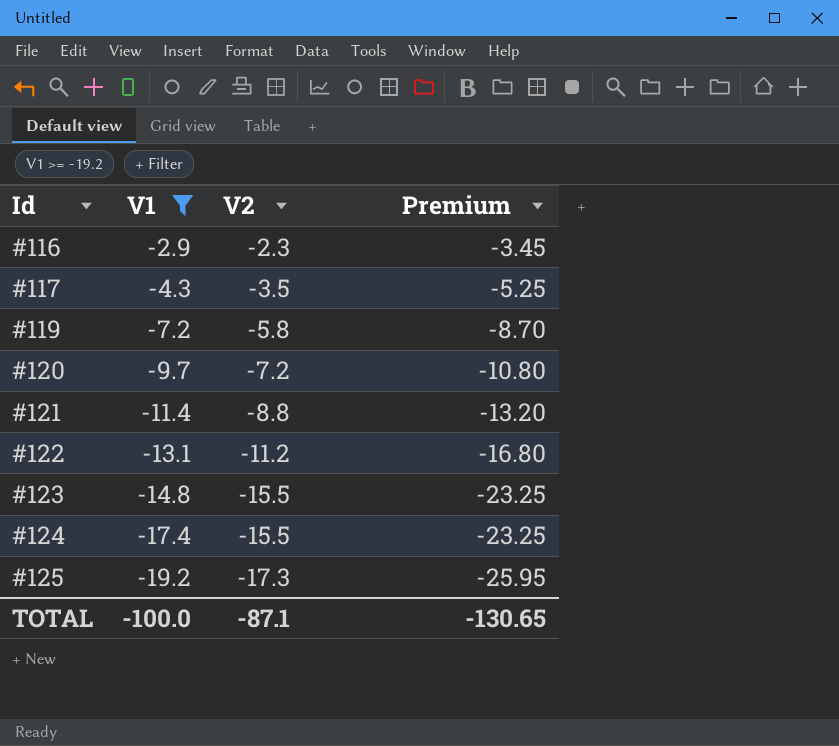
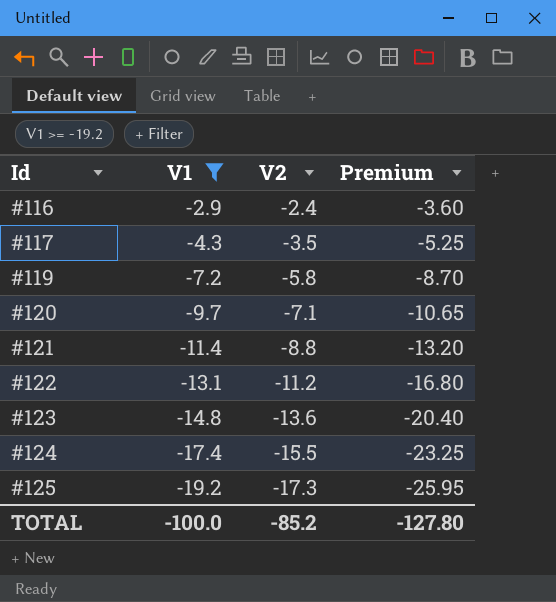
#116 | V2: -2.3 -> -2.4
#116 | Premium: -3.45 -> -3.60
#120 | V2: -7.2 -> -7.1
#120 | Premium: -10.80 -> -10.65
#123 | V2: -15.5 -> -13.6
#123 | Premium: -23.25 -> -20.40
TOTAL | V2: -87.1 -> -85.2
TOTAL | Premium: -130.65 -> -127.80

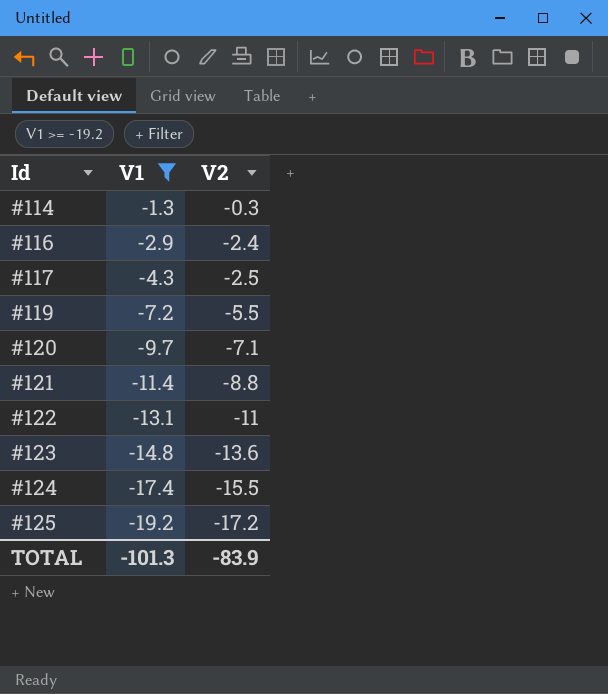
column Premium | formula: [V2] * 1.5 -> none
row #114: none -> -1.3 | -0.3
#117 | V2: -3.5 -> -2.5
#119 | V2: -5.8 -> -5.5
#122 | V2: -11.2 -> -11
#125 | V2: -17.3 -> -17.2
TOTAL | V1: -100.0 -> -101.3
TOTAL | V2: -85.2 -> -83.9

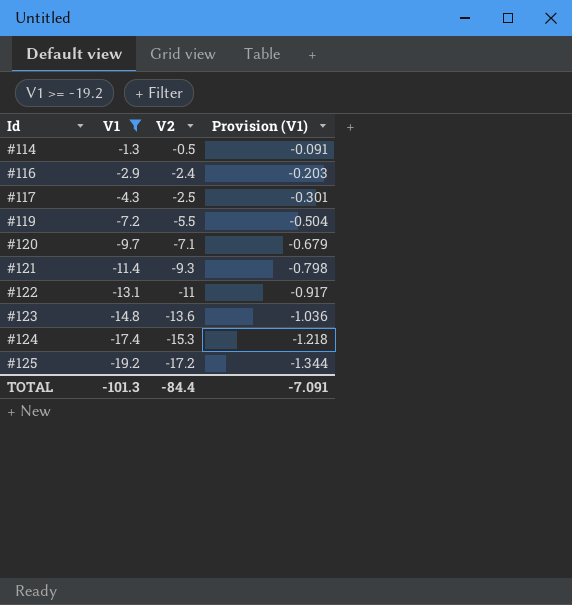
column Provision (V1) | formula: none -> [V1] * 0.07
#114 | V2: -0.3 -> -0.5
#121 | V2: -8.8 -> -9.3
#124 | V2: -15.5 -> -15.3
TOTAL | V2: -83.9 -> -84.4

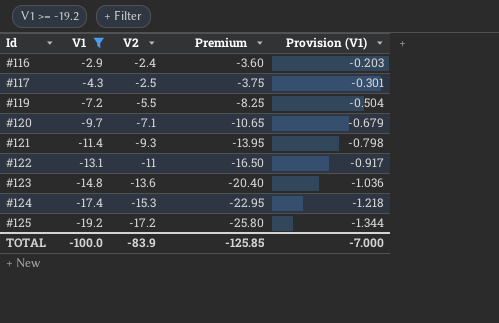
column Premium | formula: none -> [V2] * 1.5
row #114: -1.3 | -0.5 | -0.091 -> none
TOTAL | V1: -101.3 -> -100.0
TOTAL | V2: -84.4 -> -83.9
TOTAL | Provision (V1): -7.091 -> -7.000

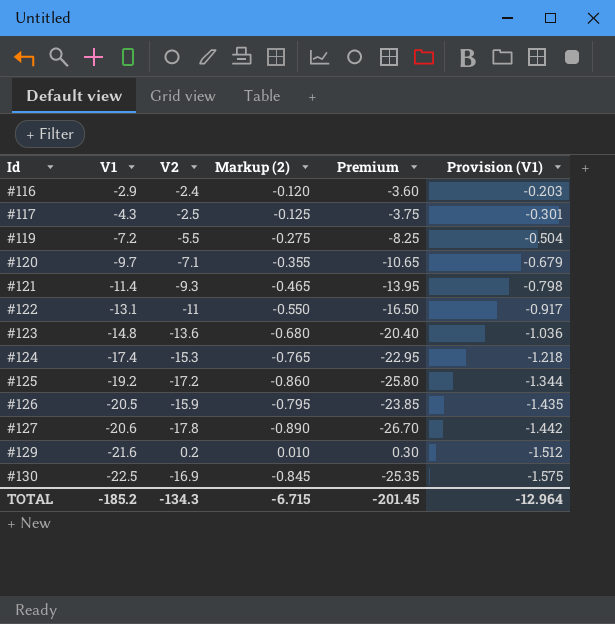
filter: V1 >= -19.2 -> none
column Markup (2) | formula: none -> [V2] * 0.05
TOTAL | V1: -100.0 -> -185.2
TOTAL | V2: -83.9 -> -134.3
TOTAL | Premium: -125.85 -> -201.45
TOTAL | Provision (V1): -7.000 -> -12.964

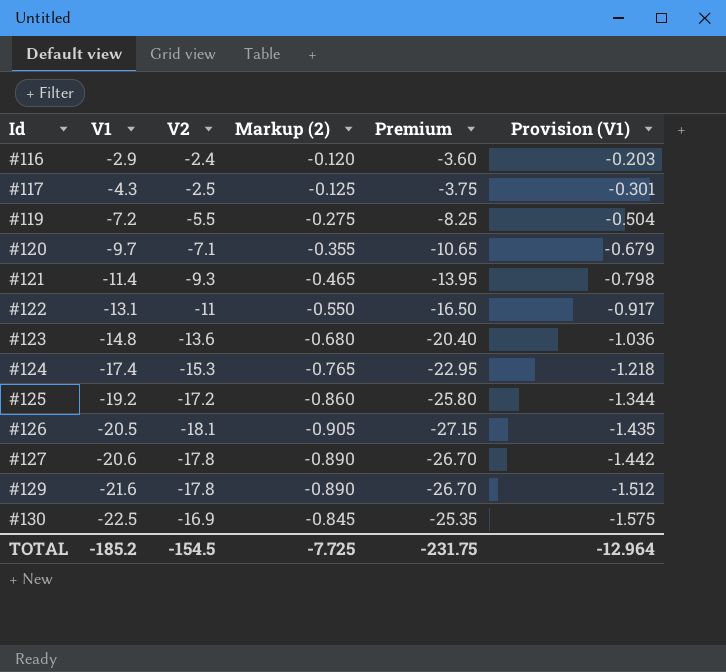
#126 | V2: -15.9 -> -18.1
#126 | Markup (2): -0.795 -> -0.905
#126 | Premium: -23.85 -> -27.15
#129 | V2: 0.2 -> -17.8
#129 | Markup (2): 0.010 -> -0.890
#129 | Premium: 0.30 -> -26.70
TOTAL | V2: -134.3 -> -154.5
TOTAL | Markup (2): -6.715 -> -7.725
TOTAL | Premium: -201.45 -> -231.75

